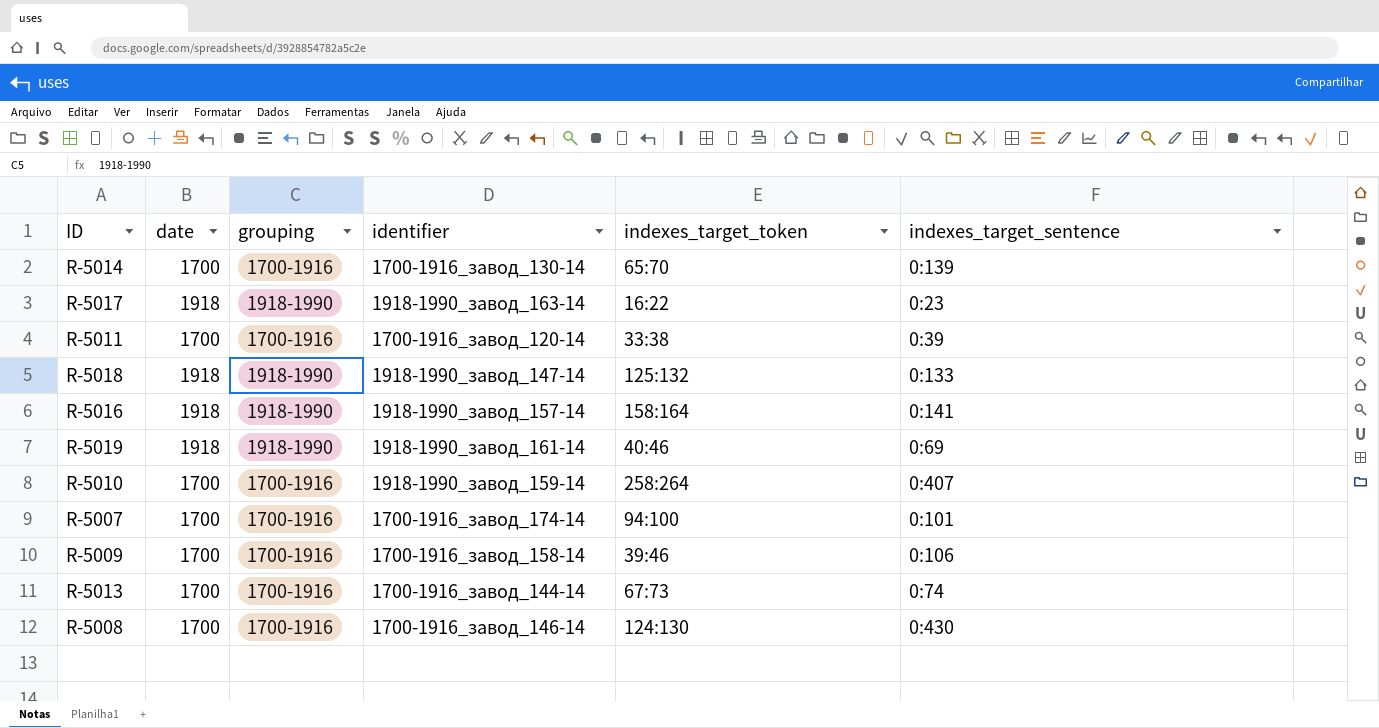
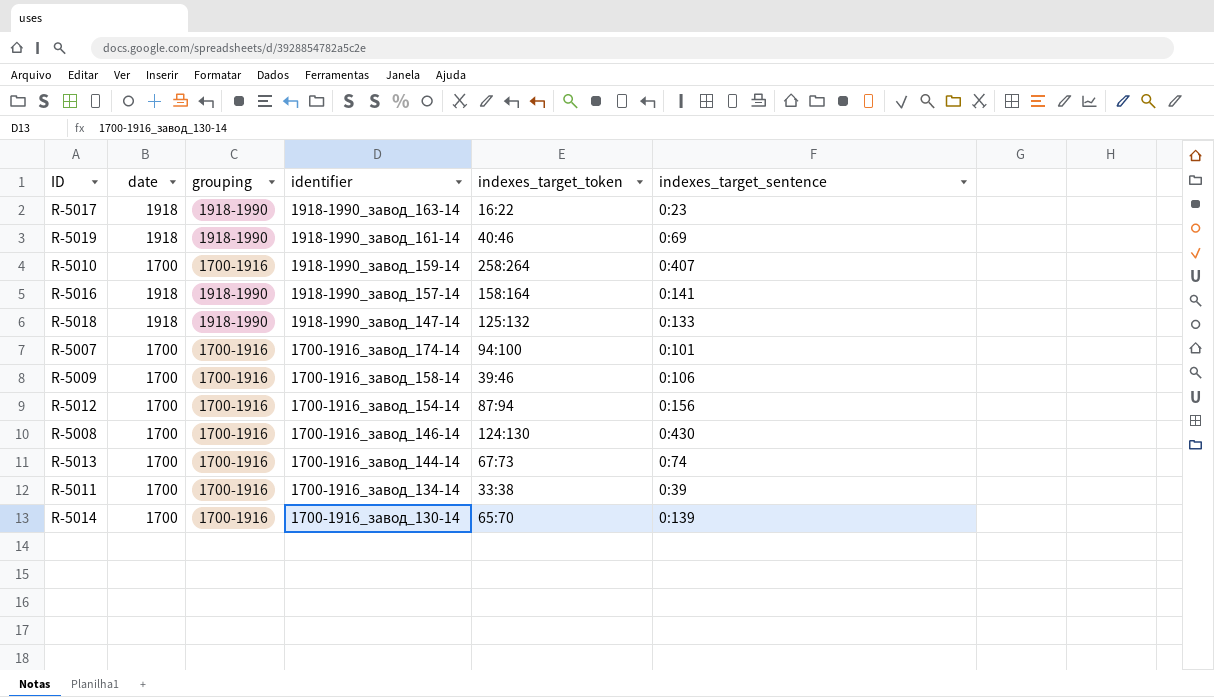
row order: none -> identifier descending
row R-5012: none -> 1700 | 1700-1916 | 1700-1916_завод_154-14 | 87:94 | 0:156
R-5011 | identifier: 1700-1916_завод_120-14 -> 1700-1916_завод_134-14

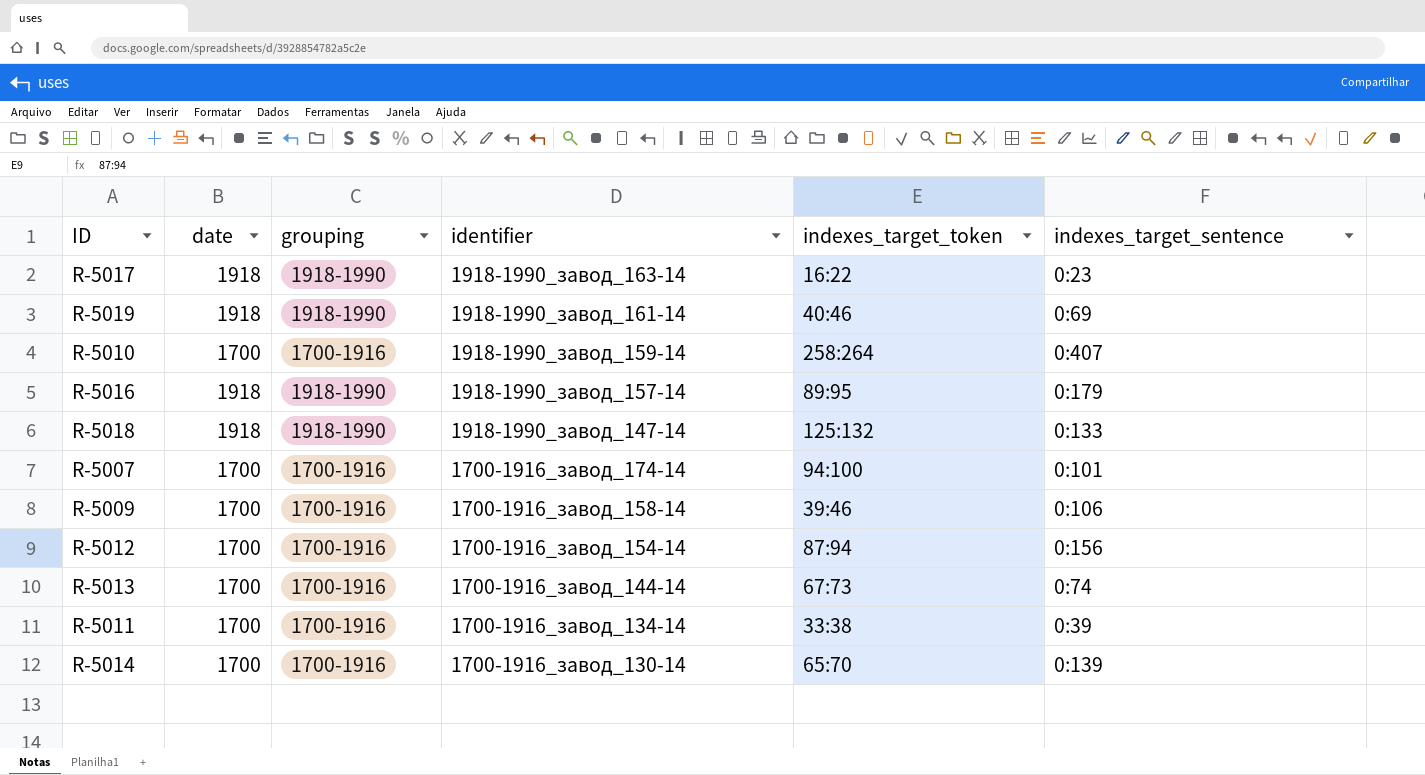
row R-5008: 1700 | 1700-1916 | 1700-1916_завод_146-14 | 124:130 | 0:430 -> none
R-5016 | indexes_target_token: 158:164 -> 89:95
R-5016 | indexes_target_sentence: 0:141 -> 0:179

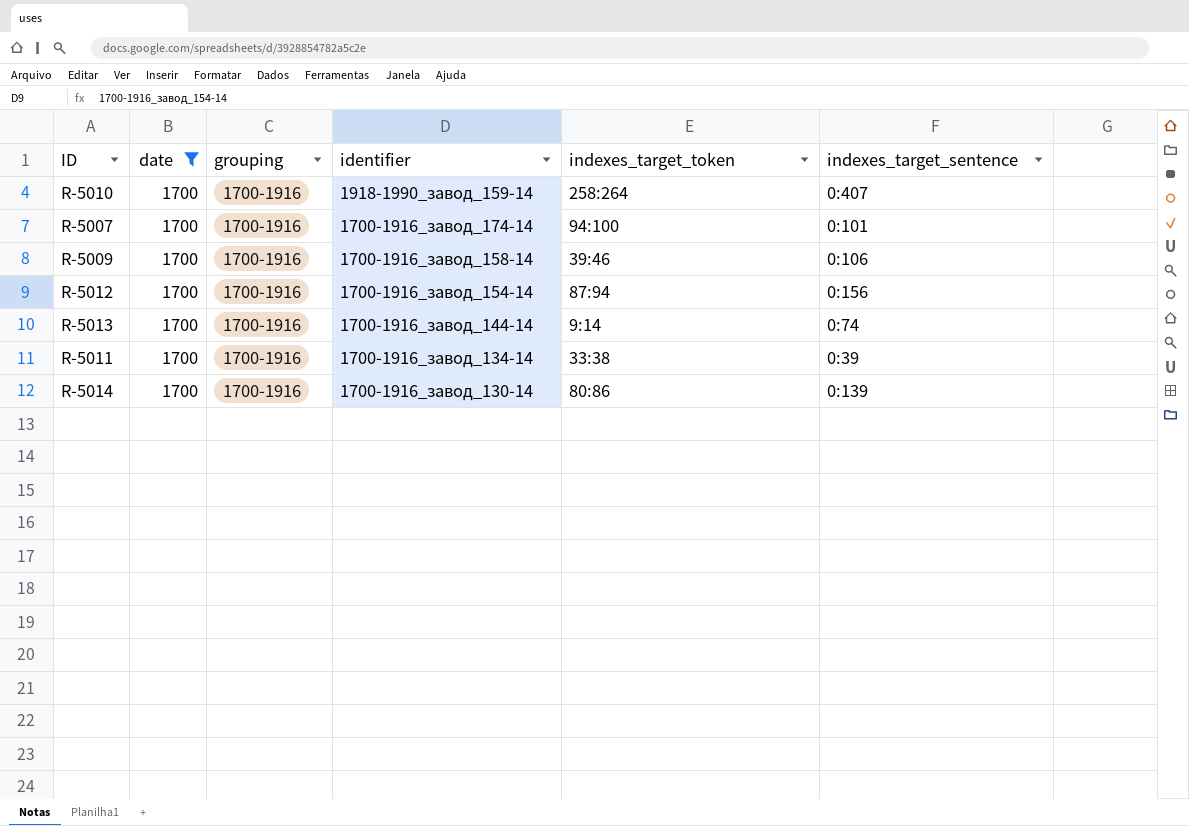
filter: none -> date = 1700
R-5013 | indexes_target_token: 67:73 -> 9:14
R-5014 | indexes_target_token: 65:70 -> 80:86

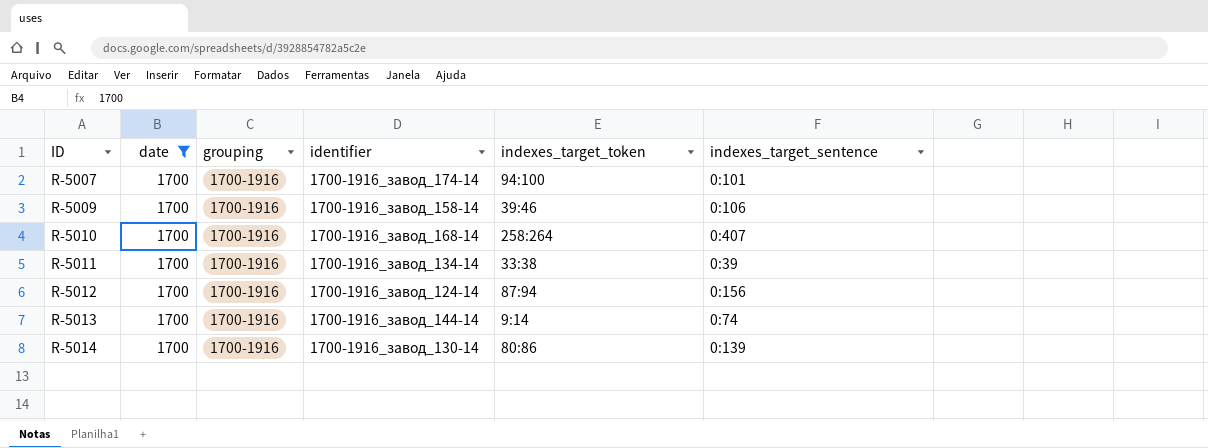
row order: identifier descending -> ID ascending
R-5010 | identifier: 1918-1990_завод_159-14 -> 1700-1916_завод_168-14
R-5012 | identifier: 1700-1916_завод_154-14 -> 1700-1916_завод_124-14

